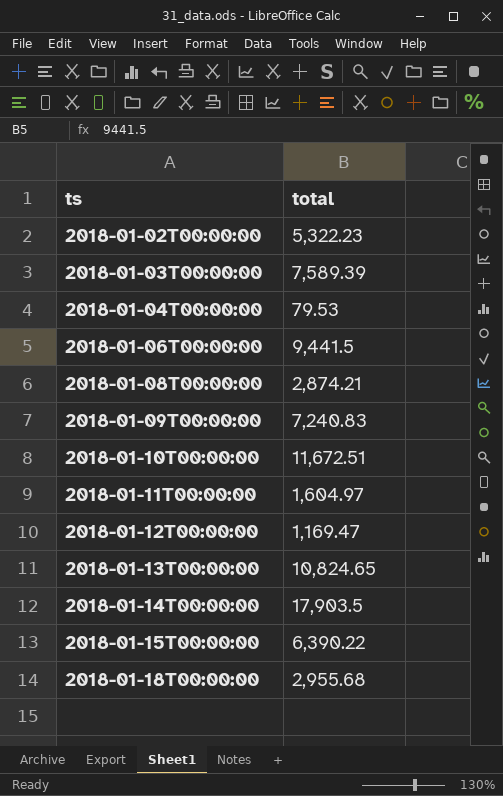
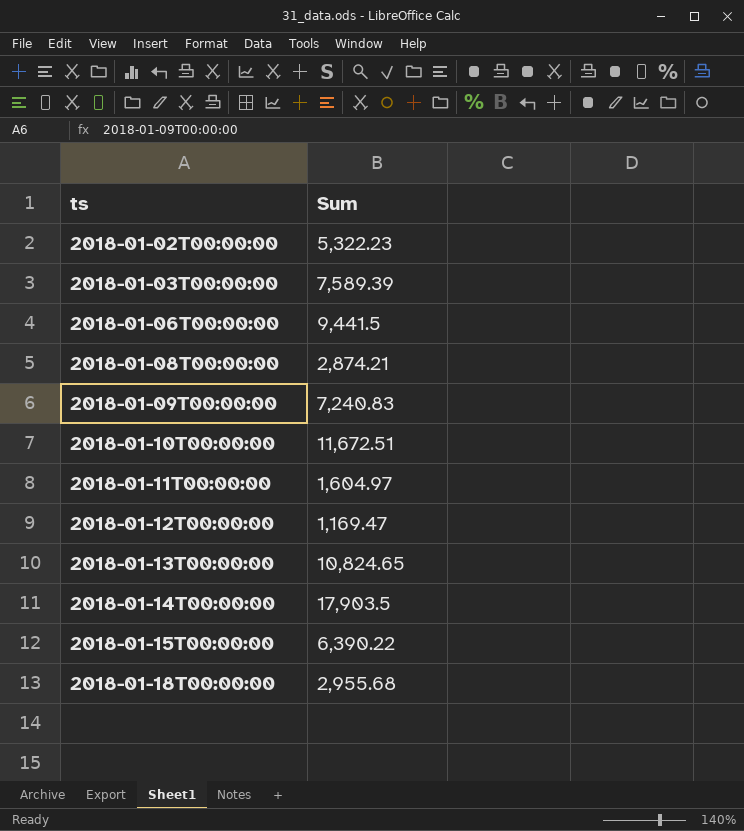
column name: total -> Sum
row 2018-01-04T00:00:00: 79.53 -> none

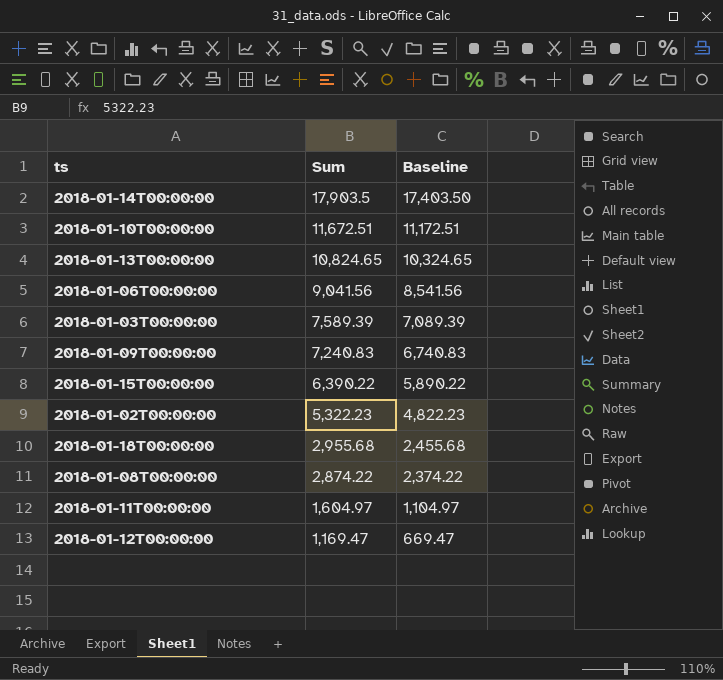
row order: ts ascending -> Sum descending
column Baseline | formula: none -> [Sum] - 500
2018-01-06T00:00:00 | Sum: 9,441.5 -> 9,041.56
2018-01-08T00:00:00 | Sum: 2,874.21 -> 2,874.22

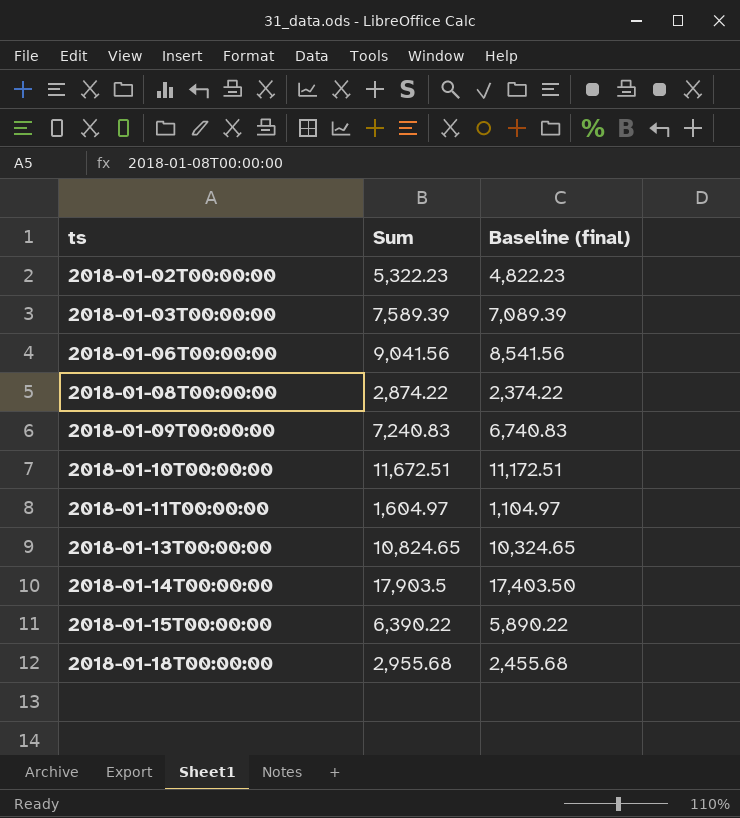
row order: Sum descending -> ts ascending
column name: Baseline -> Baseline (final)
row 2018-01-12T00:00:00: 1,169.47 | 669.47 -> none

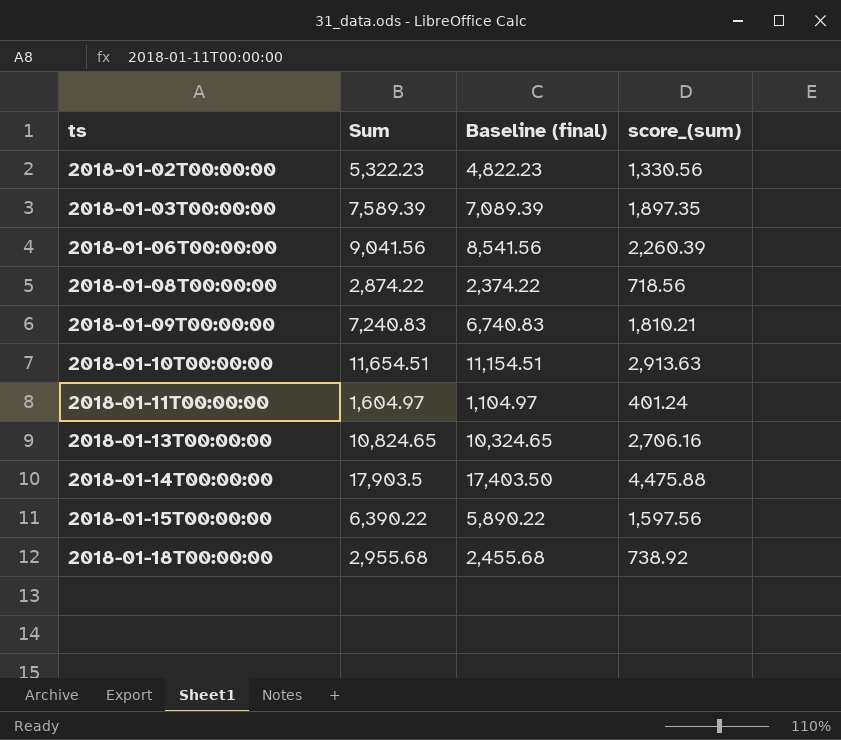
column score_(sum) | formula: none -> [Sum] * 0.25
2018-01-10T00:00:00 | Sum: 11,672.51 -> 11,654.51
2018-01-10T00:00:00 | Baseline (final): 11,172.51 -> 11,154.51

